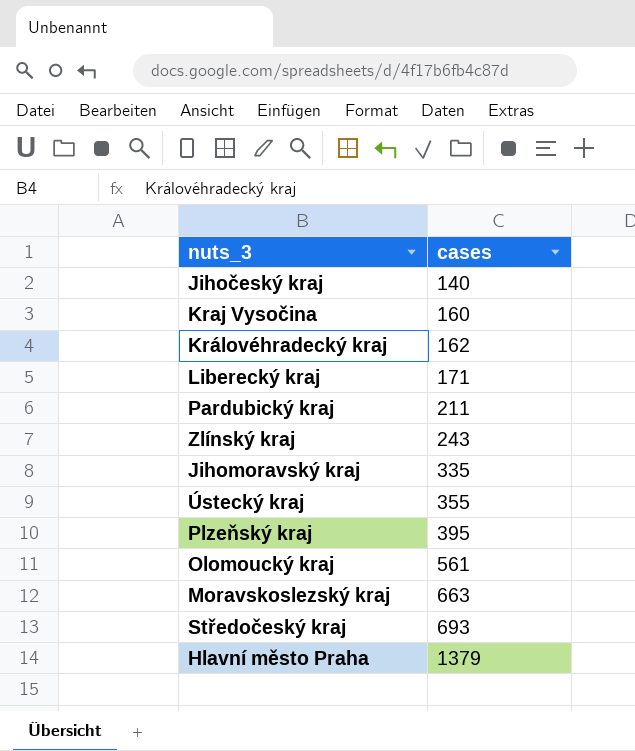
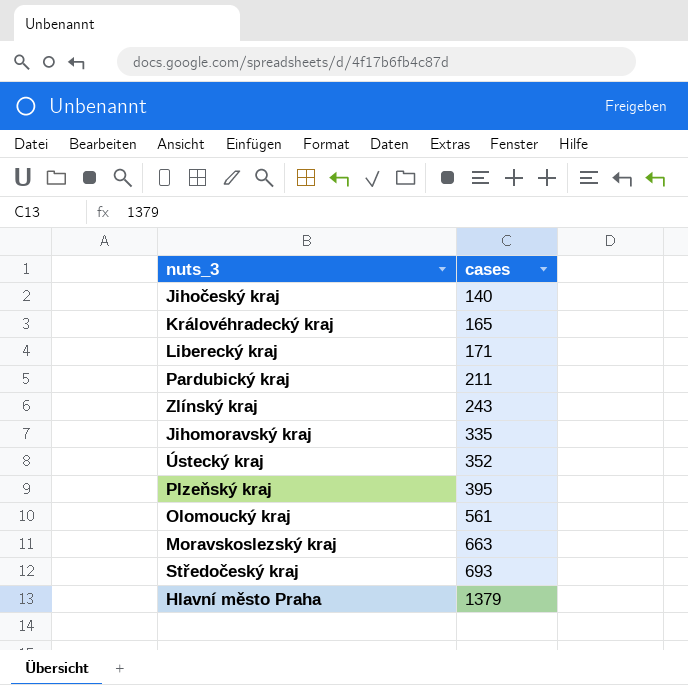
row Kraj Vysočina: 160 -> none
Královéhradecký kraj | cases: 162 -> 165
Ústecký kraj | cases: 355 -> 352

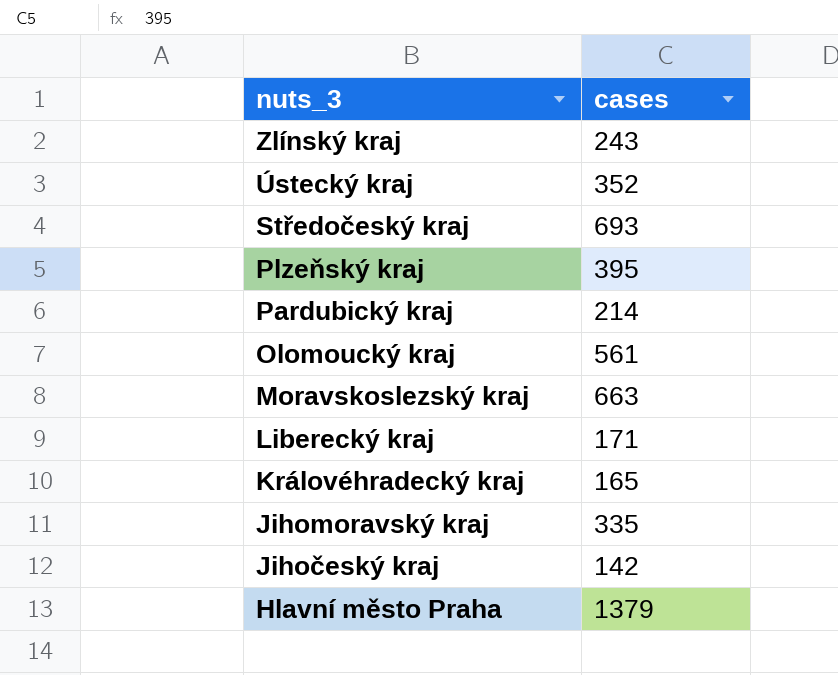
row order: cases ascending -> nuts_3 descending
Pardubický kraj | cases: 211 -> 214
Jihočeský kraj | cases: 140 -> 142

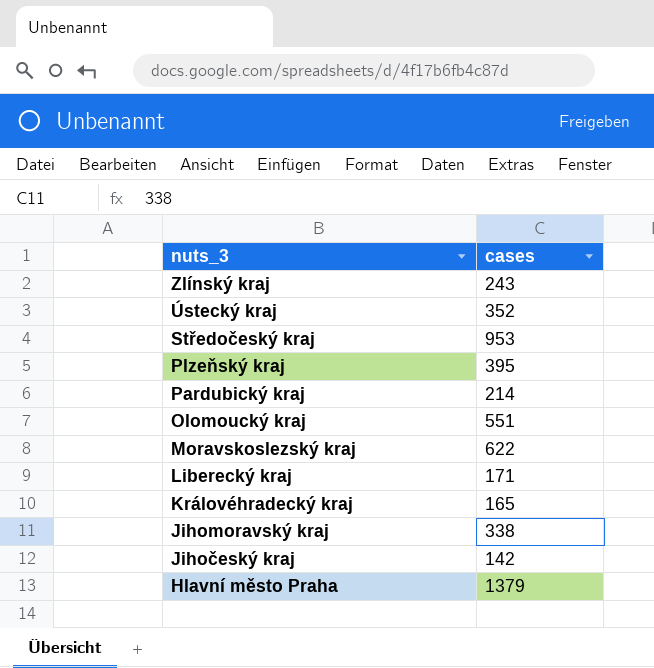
Středočeský kraj | cases: 693 -> 953
Olomoucký kraj | cases: 561 -> 551
Moravskoslezský kraj | cases: 663 -> 622
Jihomoravský kraj | cases: 335 -> 338

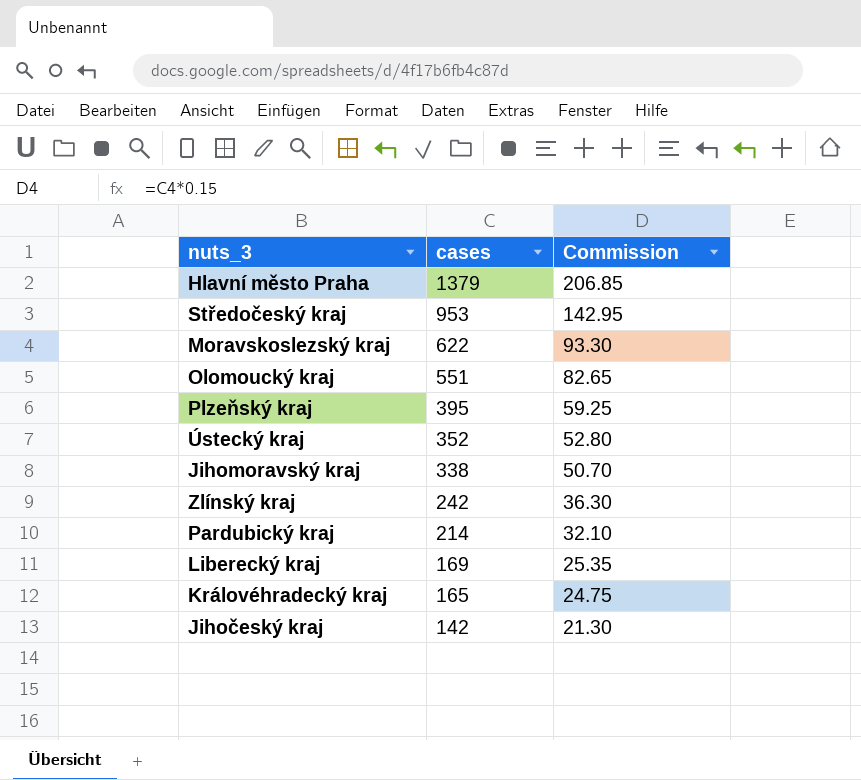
row order: nuts_3 descending -> cases descending
column Commission | formula: none -> [cases] * 0.15
Zlínský kraj | cases: 243 -> 242
Liberecký kraj | cases: 171 -> 169

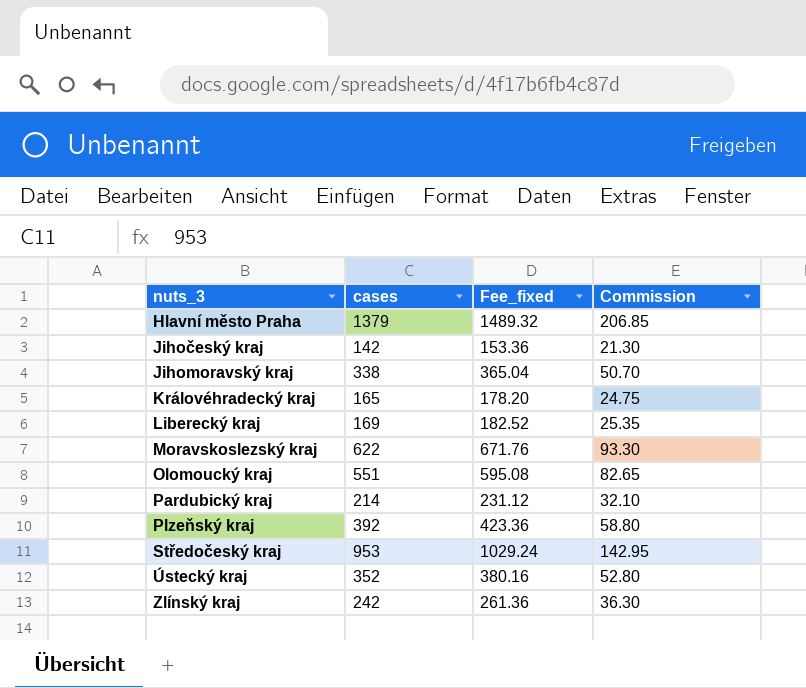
row order: cases descending -> nuts_3 ascending
column Fee_fixed | formula: none -> [cases] * 1.08
Plzeňský kraj | cases: 395 -> 392
Plzeňský kraj | Commission: 59.25 -> 58.80

